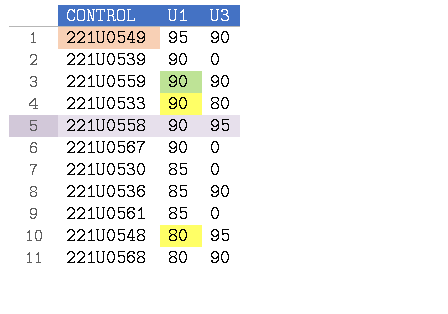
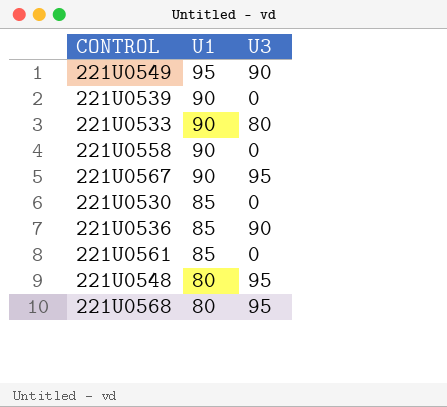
row 221U0559: 90 | 90 -> none
221U0558 | U3: 95 -> 0
221U0567 | U3: 0 -> 95
221U0568 | U3: 90 -> 95

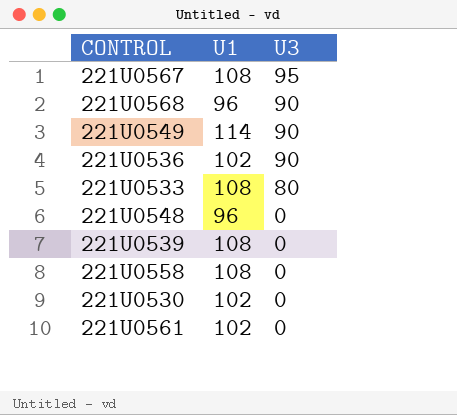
row order: U1 descending -> U3 descending
221U0567 | U1: 90 -> 108
221U0568 | U1: 80 -> 96
221U0568 | U3: 95 -> 90
221U0549 | U1: 95 -> 114
221U0536 | U1: 85 -> 102
221U0533 | U1: 90 -> 108
221U0548 | U1: 80 -> 96
221U0548 | U3: 95 -> 0
221U0539 | U1: 90 -> 108
221U0558 | U1: 90 -> 108
221U0530 | U1: 85 -> 102
221U0561 | U1: 85 -> 102

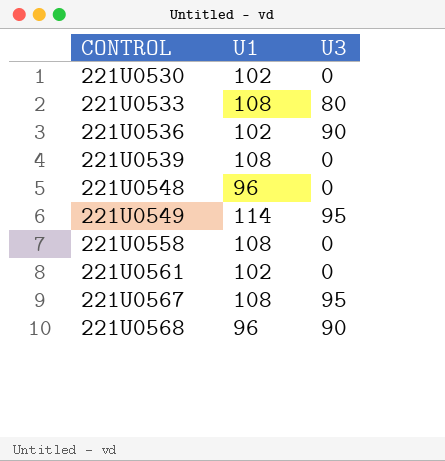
row order: U3 descending -> CONTROL ascending
221U0549 | U3: 90 -> 95

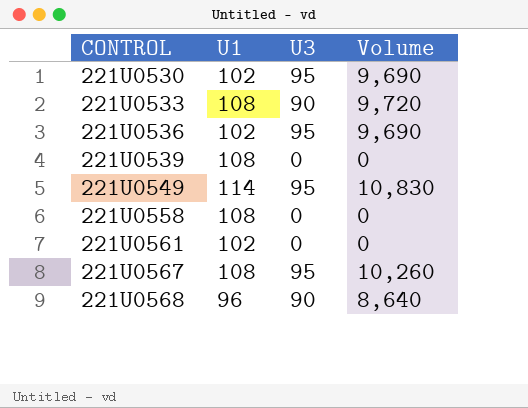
column Volume | formula: none -> [U1] * [U3]
row 221U0548: 96 | 0 -> none
221U0530 | U3: 0 -> 95
221U0533 | U3: 80 -> 90
221U0536 | U3: 90 -> 95

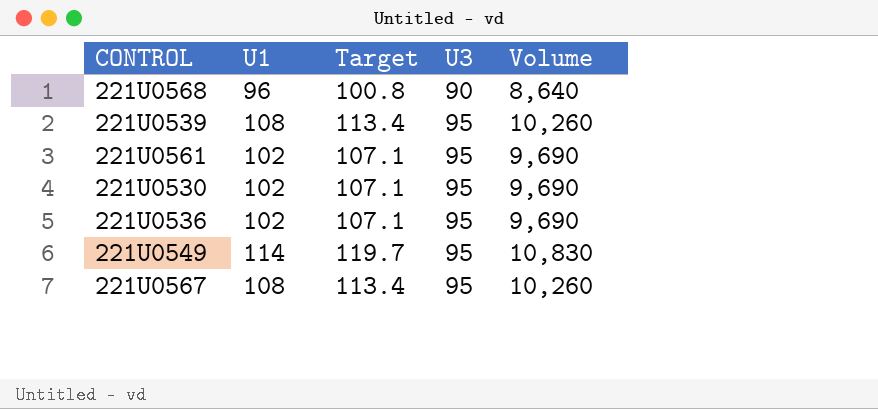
row order: CONTROL ascending -> U3 ascending
column Target | formula: none -> [U1] * 1.05
row 221U0533: 108 | 90 | 9,720 -> none
row 221U0558: 108 | 0 | 0 -> none
221U0539 | U3: 0 -> 95
221U0539 | Volume: 0 -> 10,260
221U0561 | U3: 0 -> 95
221U0561 | Volume: 0 -> 9,690

